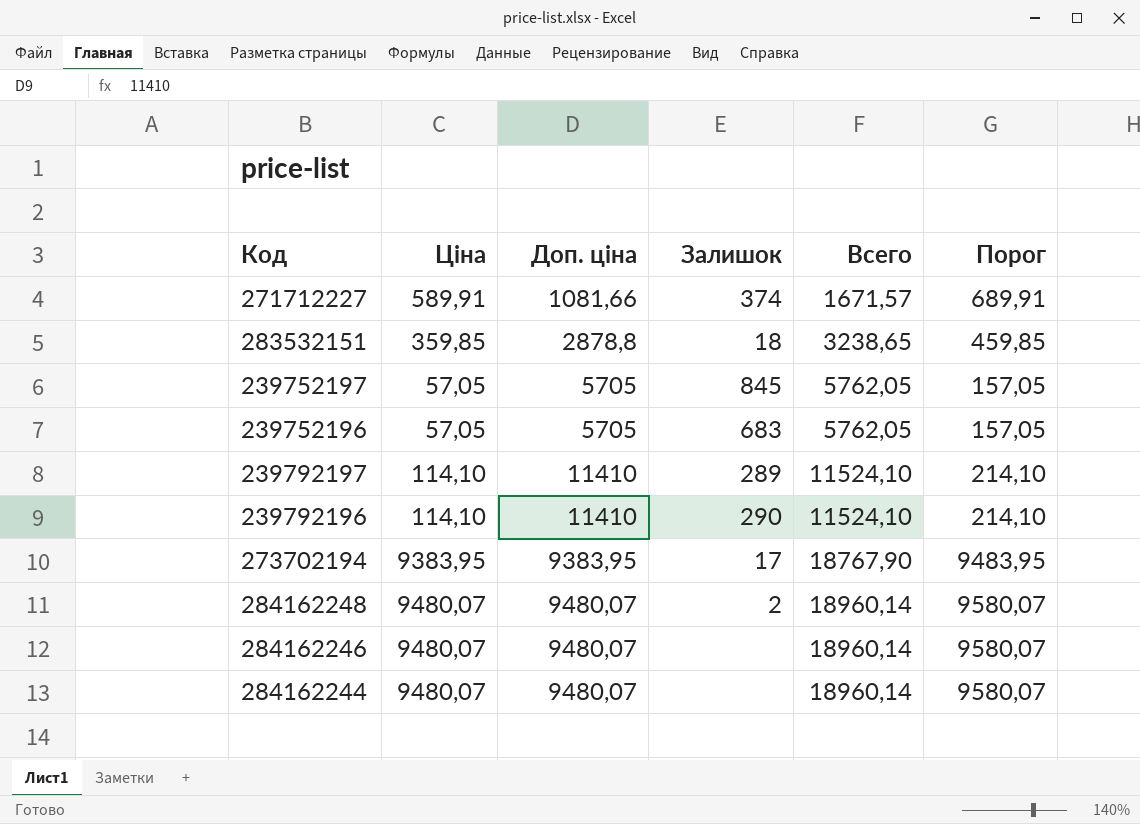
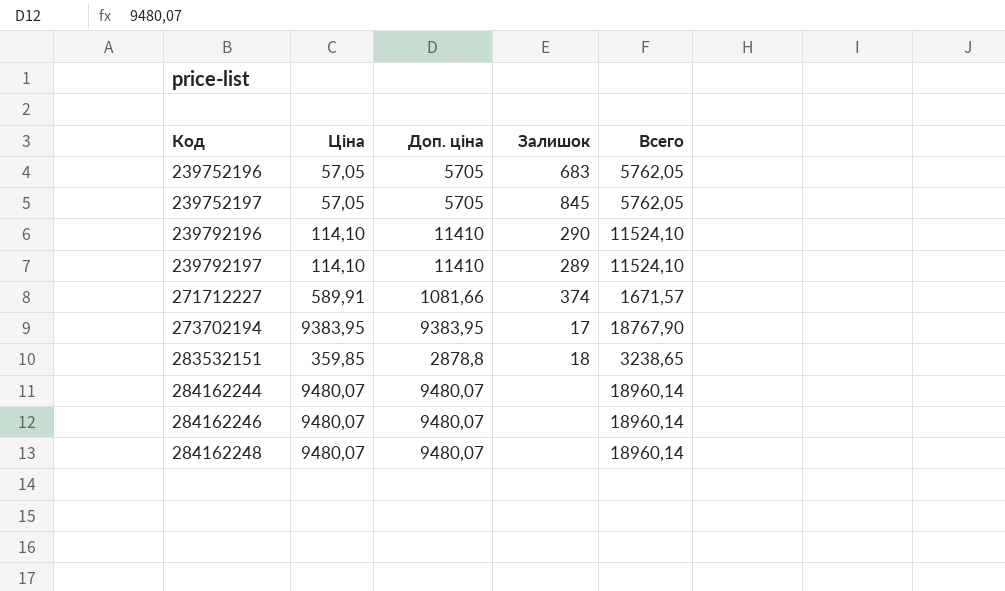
row order: Всего ascending -> Код ascending
column Порог | formula: [Ціна] + 100 -> none
284162248 | Залишок: 2 -> none

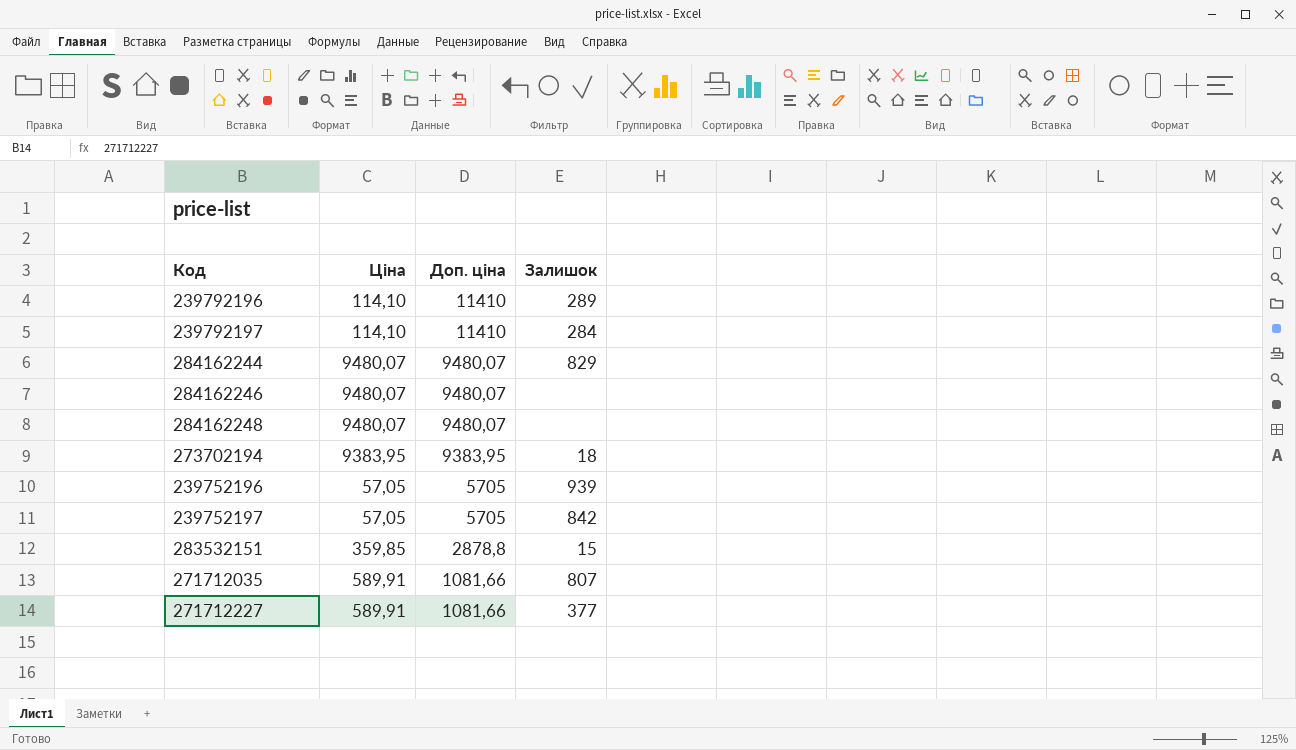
row order: Код ascending -> Доп. ціна descending
column Всего | formula: [Ціна] + [Доп. ціна] -> none
239792196 | Залишок: 290 -> 289
239792197 | Залишок: 289 -> 284
284162244 | Залишок: none -> 829
273702194 | Залишок: 17 -> 18
239752196 | Залишок: 683 -> 939
239752197 | Залишок: 845 -> 842
283532151 | Залишок: 18 -> 15
row 271712035: none -> 589,91 | 1081,66 | 807
271712227 | Залишок: 374 -> 377

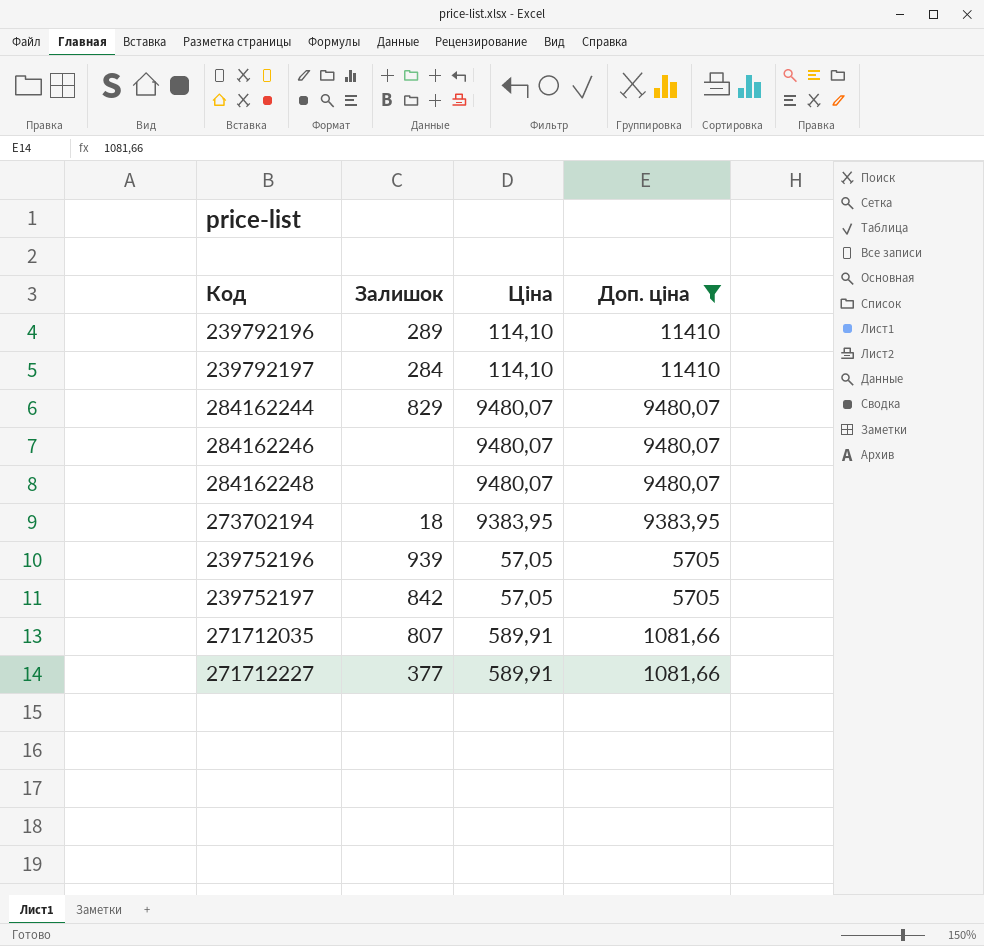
filter: none -> Доп. ціна != 2878,8
column Залишок | position: 4 -> 2

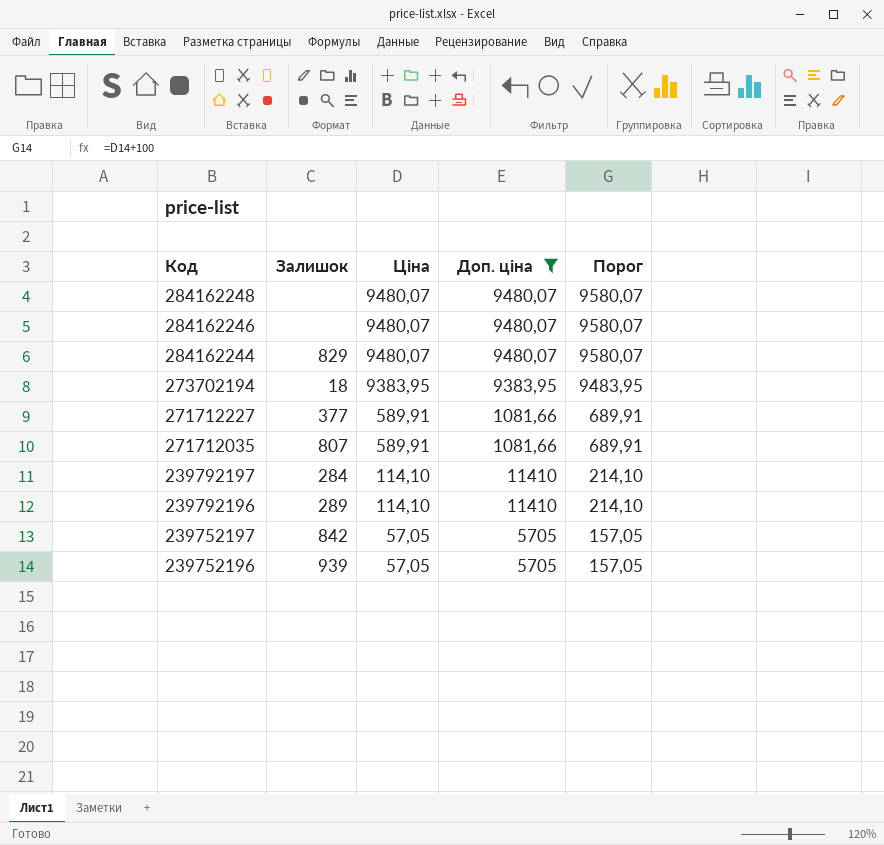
row order: Доп. ціна descending -> Код descending
column Порог | formula: none -> [Ціна] + 100

